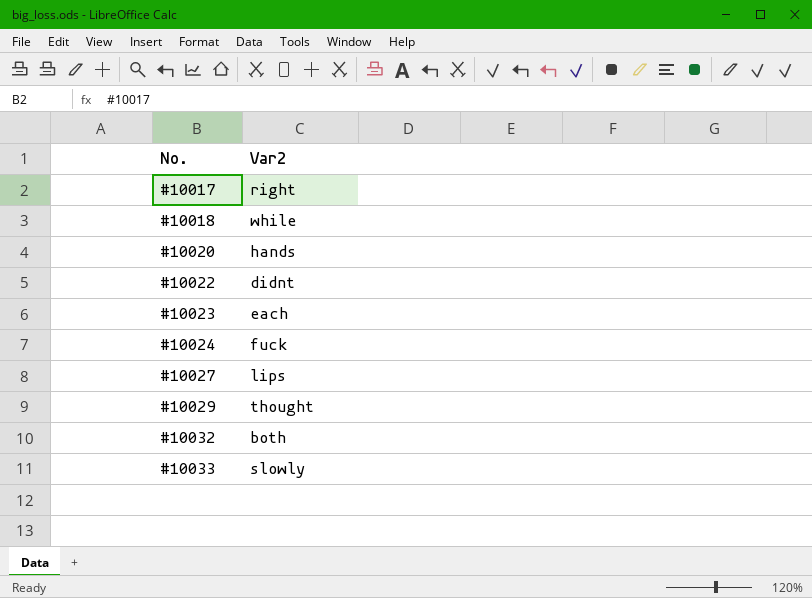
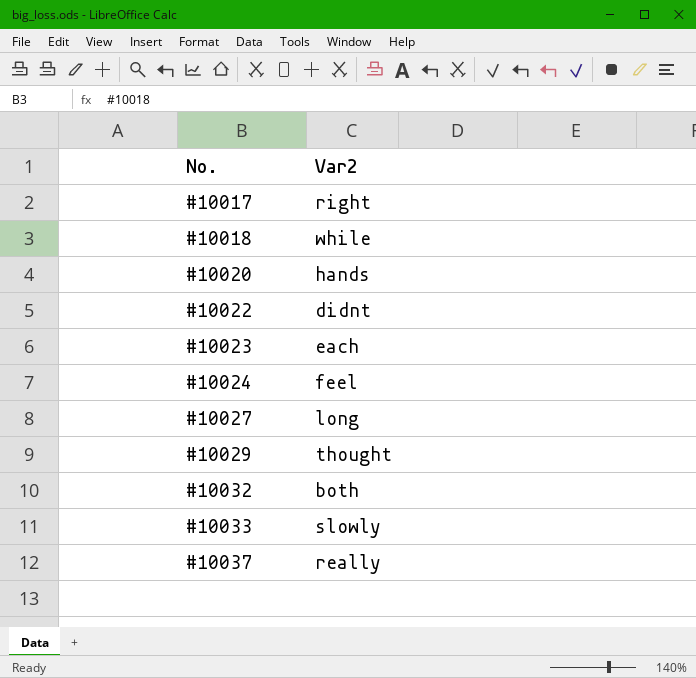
#10024 | Var2: fuck -> feel
#10027 | Var2: lips -> long
row #10037: none -> really

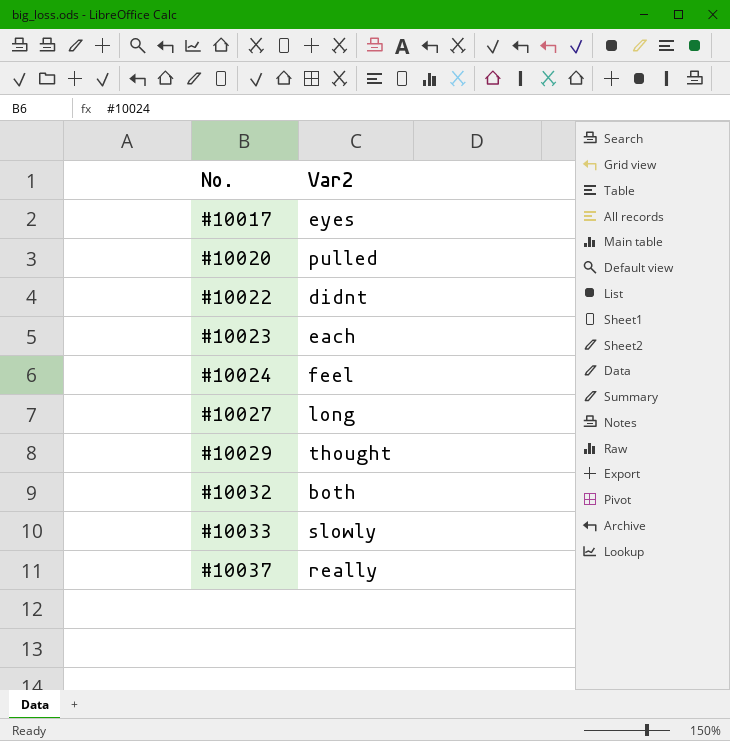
row #10018: while -> none
#10017 | Var2: right -> eyes
#10020 | Var2: hands -> pulled

